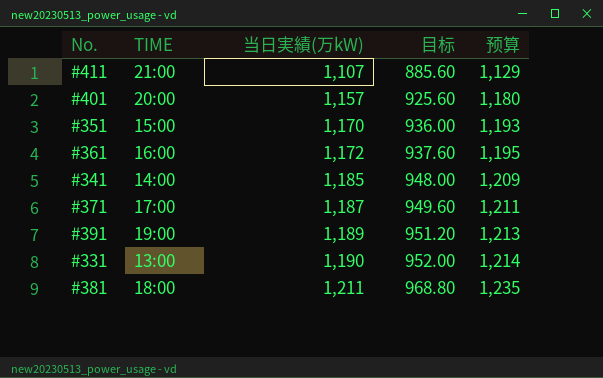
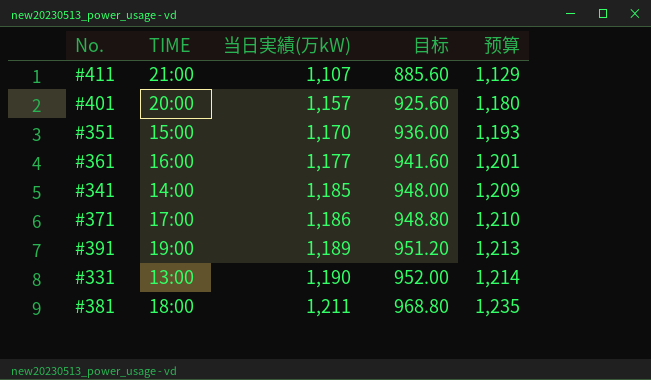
#361 | 当日実績(万kW): 1,172 -> 1,177
#361 | 目标: 937.60 -> 941.60
#361 | 预算: 1,195 -> 1,201
#371 | 当日実績(万kW): 1,187 -> 1,186
#371 | 目标: 949.60 -> 948.80
#371 | 预算: 1,211 -> 1,210

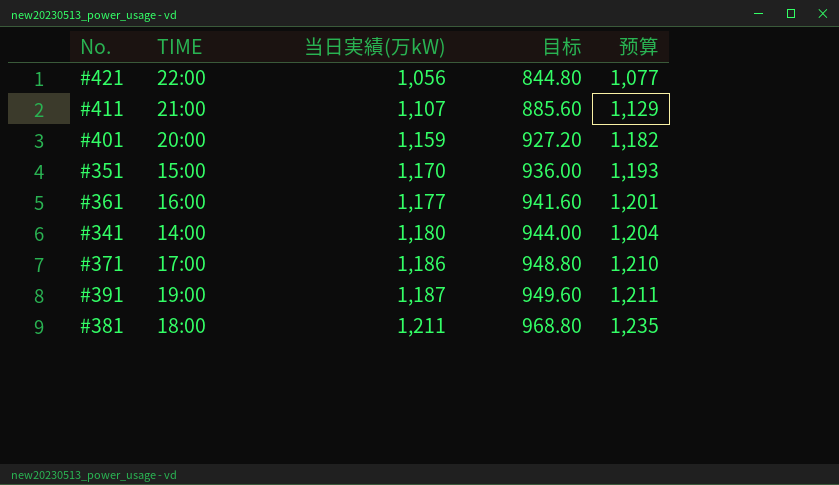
row #331: 13:00 | 1,190 | 952.00 | 1,214 -> none
row #421: none -> 22:00 | 1,056 | 844.80 | 1,077
#401 | 当日実績(万kW): 1,157 -> 1,159
#401 | 目标: 925.60 -> 927.20
#401 | 预算: 1,180 -> 1,182
#341 | 当日実績(万kW): 1,185 -> 1,180
#341 | 目标: 948.00 -> 944.00
#341 | 预算: 1,209 -> 1,204
#391 | 当日実績(万kW): 1,189 -> 1,187
#391 | 目标: 951.20 -> 949.60
#391 | 预算: 1,213 -> 1,211

